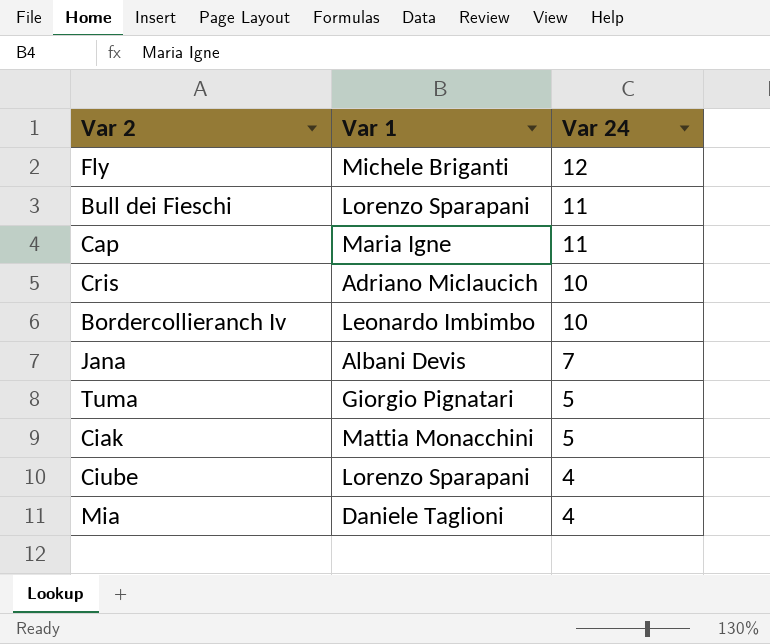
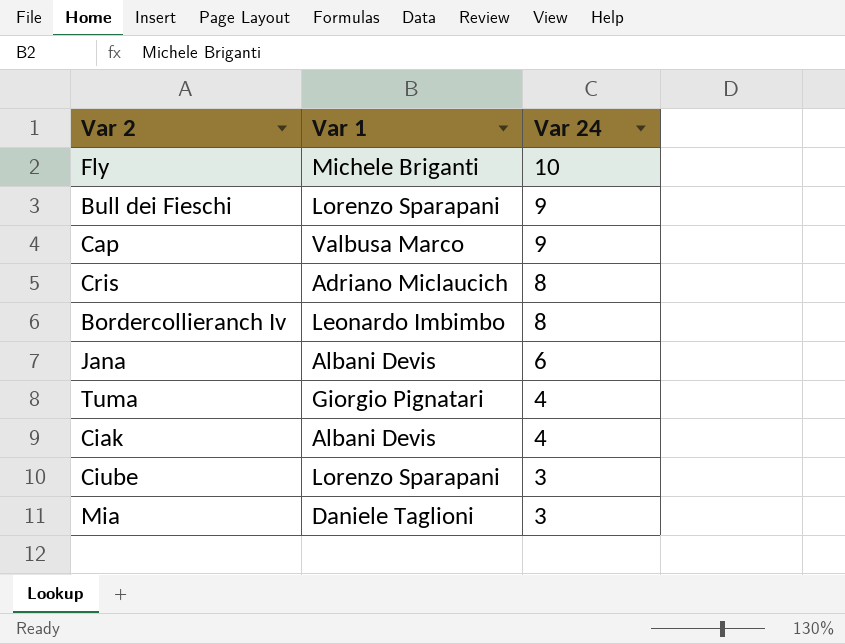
Fly | Var 24: 12 -> 10
Bull dei Fieschi | Var 24: 11 -> 9
Cap | Var 1: Maria Igne -> Valbusa Marco
Cap | Var 24: 11 -> 9
Cris | Var 24: 10 -> 8
Bordercollieranch Iv | Var 24: 10 -> 8
Jana | Var 24: 7 -> 6
Tuma | Var 24: 5 -> 4
Ciak | Var 1: Mattia Monacchini -> Albani Devis
Ciak | Var 24: 5 -> 4
Ciube | Var 24: 4 -> 3
Mia | Var 24: 4 -> 3

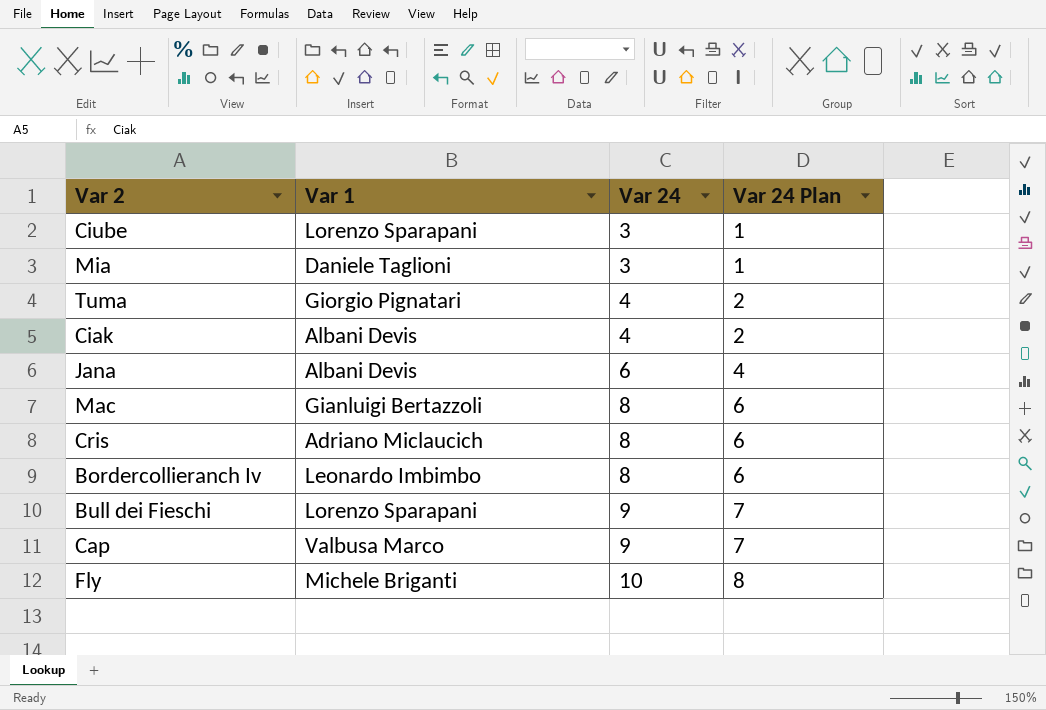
row order: Var 24 descending -> Var 24 ascending
column Var 24 Plan | formula: none -> [Var 24] - 2
row Mac: none -> Gianluigi Bertazzoli | 8 | 6

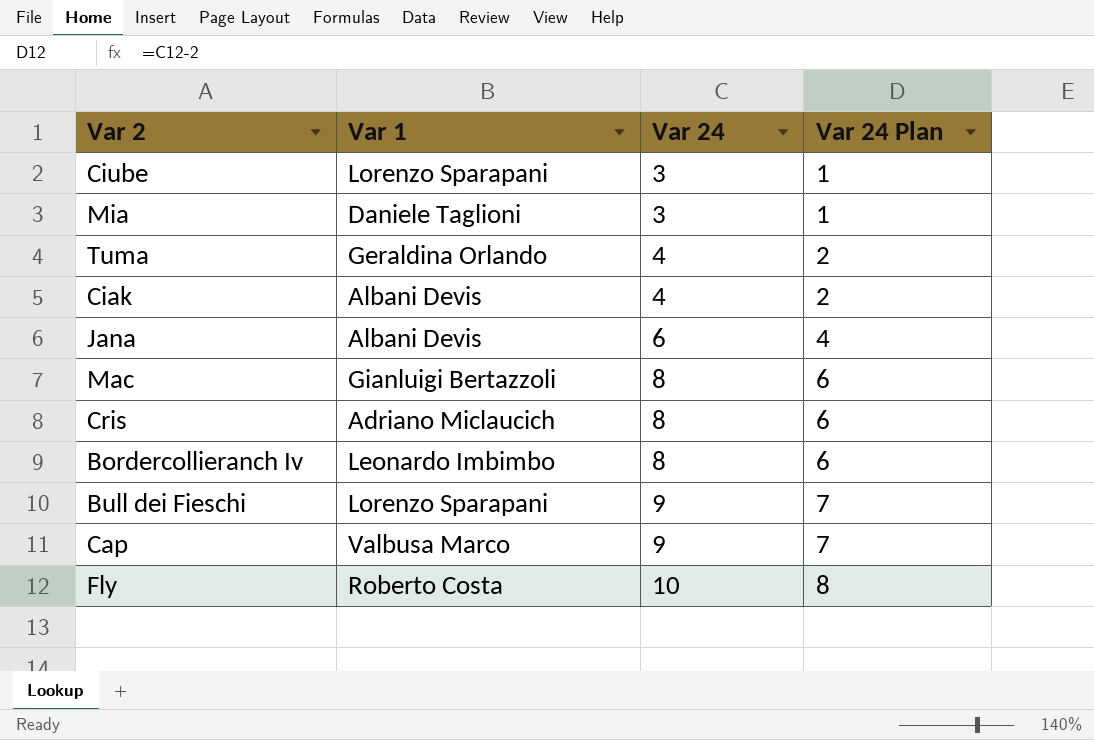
Tuma | Var 1: Giorgio Pignatari -> Geraldina Orlando
Fly | Var 1: Michele Briganti -> Roberto Costa

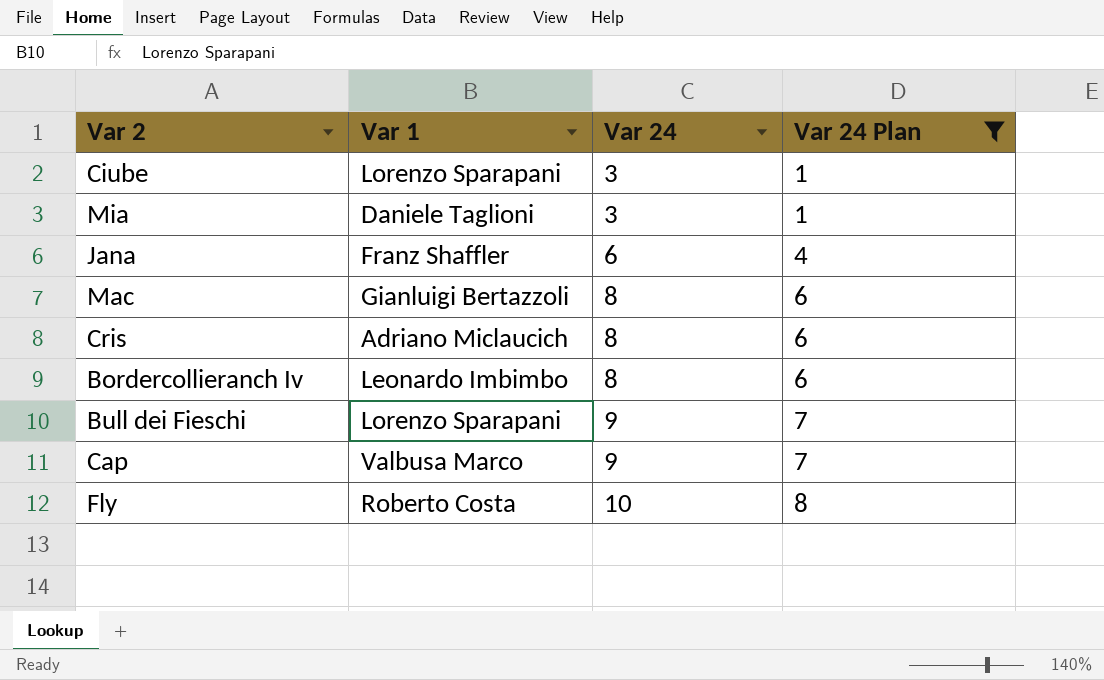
filter: none -> Var 24 Plan != 2
Jana | Var 1: Albani Devis -> Franz Shaffler

